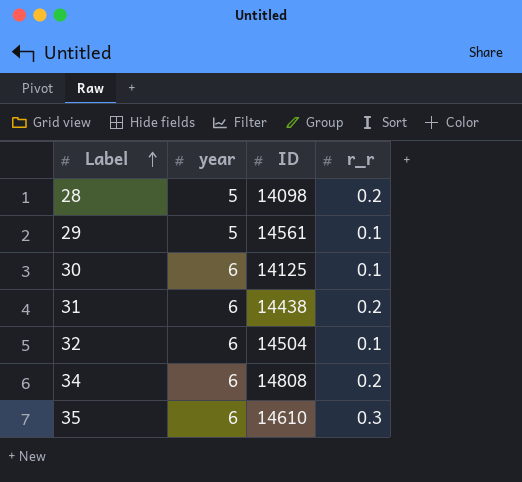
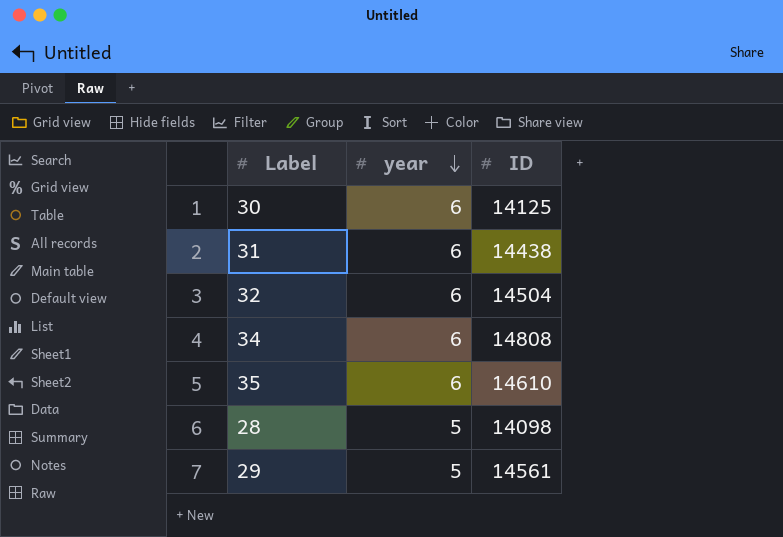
row order: Label ascending -> year descending
column r_r | position: 4 -> none

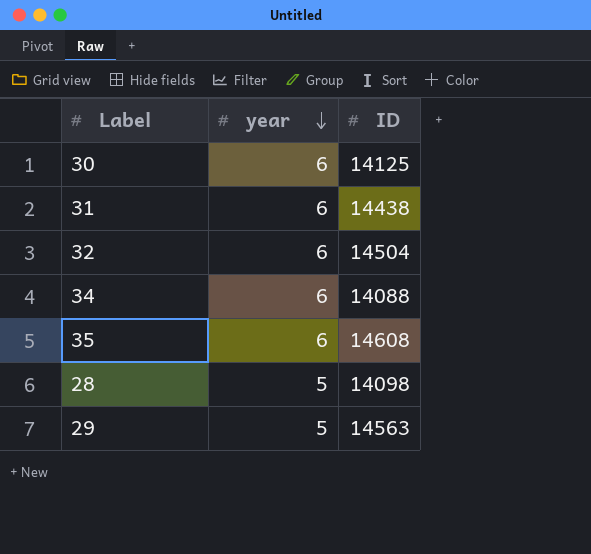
34 | ID: 14808 -> 14088
35 | ID: 14610 -> 14608
29 | ID: 14561 -> 14563

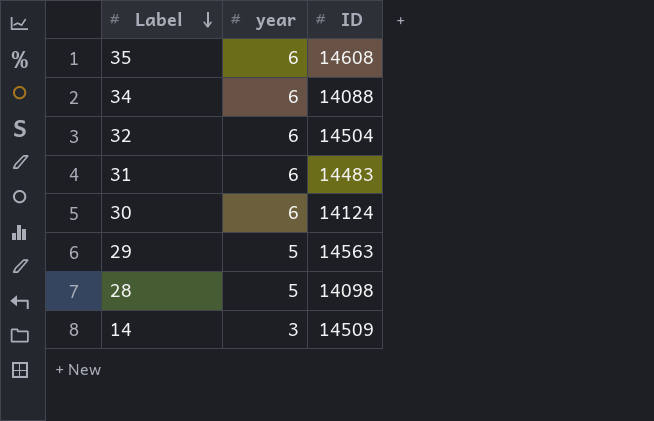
row order: year descending -> Label descending
31 | ID: 14438 -> 14483
30 | ID: 14125 -> 14124
row 14: none -> 3 | 14509

